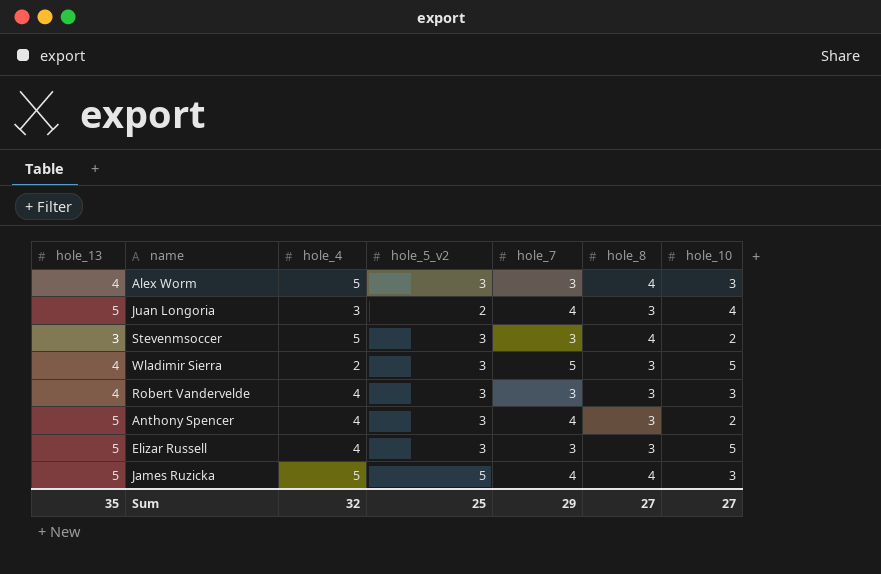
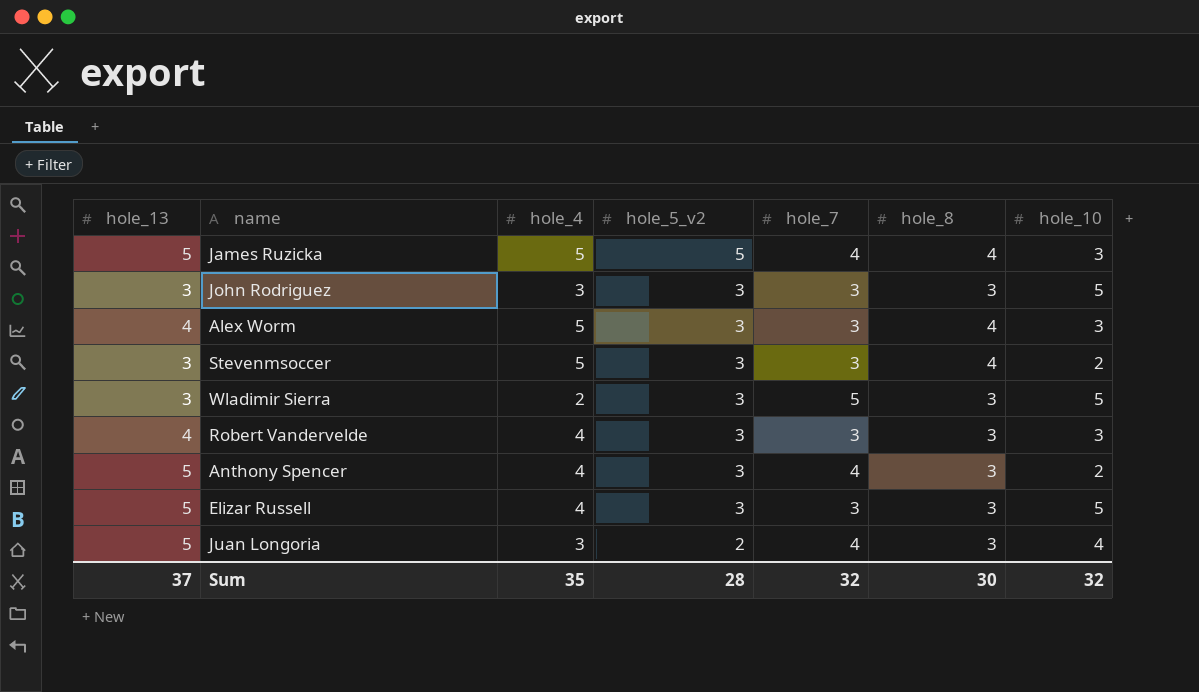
row order: none -> hole_5_v2 descending
row John Rodriguez: none -> 3 | 3 | 3 | 3 | 3 | 5
Wladimir Sierra | hole_13: 4 -> 3
Sum | hole_13: 35 -> 37
Sum | hole_4: 32 -> 35
Sum | hole_5_v2: 25 -> 28
Sum | hole_7: 29 -> 32
Sum | hole_8: 27 -> 30
Sum | hole_10: 27 -> 32

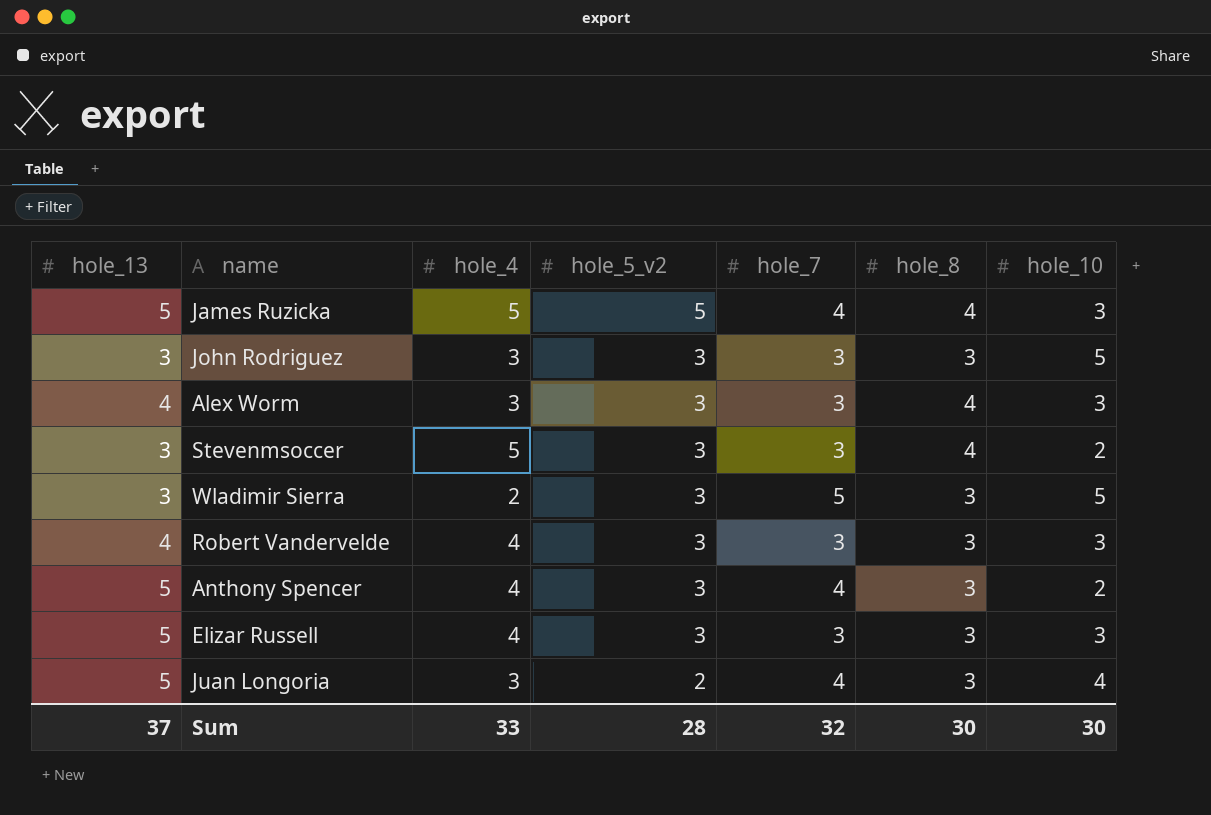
Alex Worm | hole_4: 5 -> 3
Elizar Russell | hole_10: 5 -> 3
Sum | hole_4: 35 -> 33
Sum | hole_10: 32 -> 30

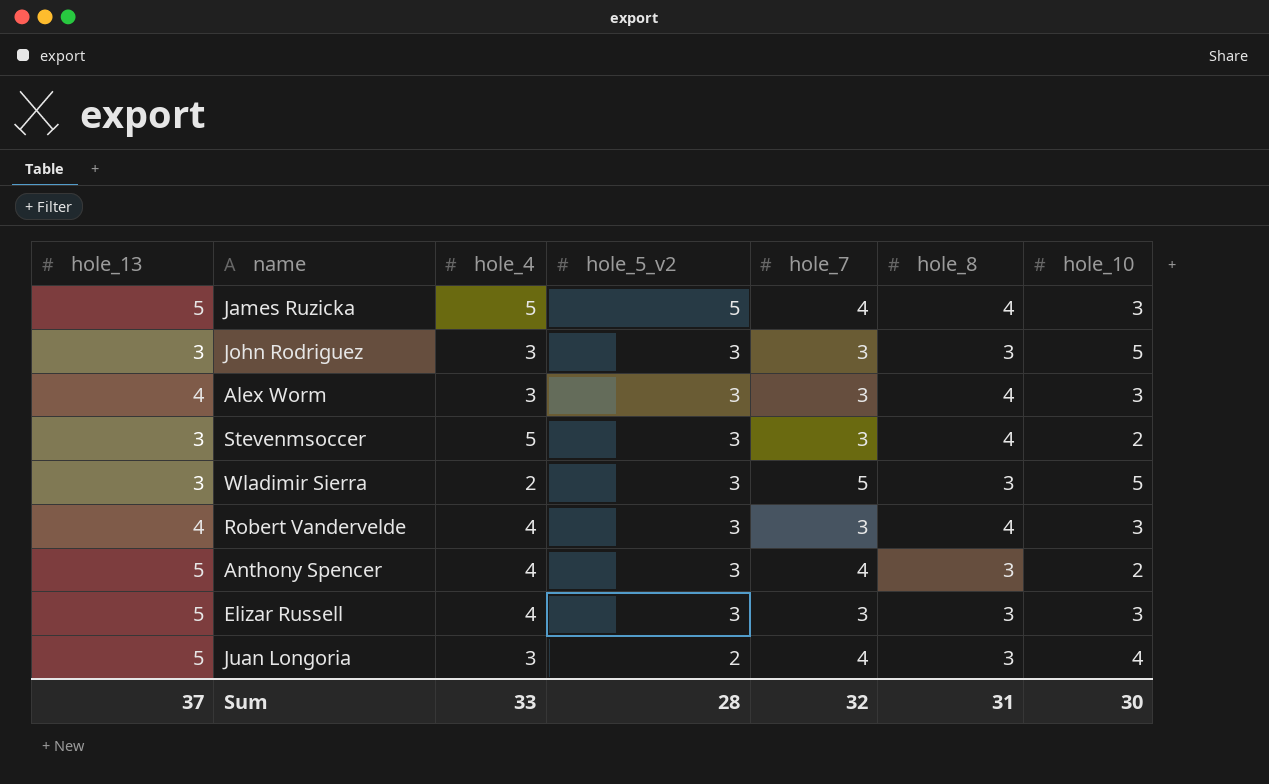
Robert Vandervelde | hole_8: 3 -> 4
Sum | hole_8: 30 -> 31

